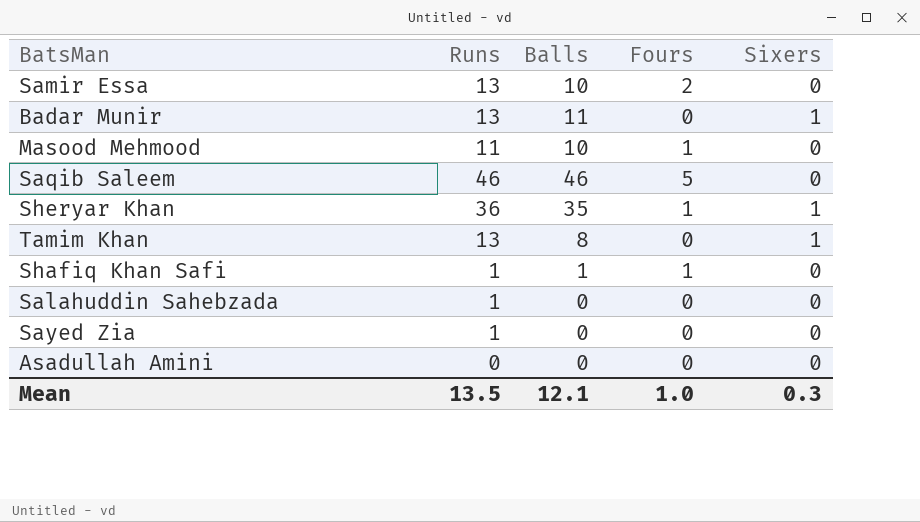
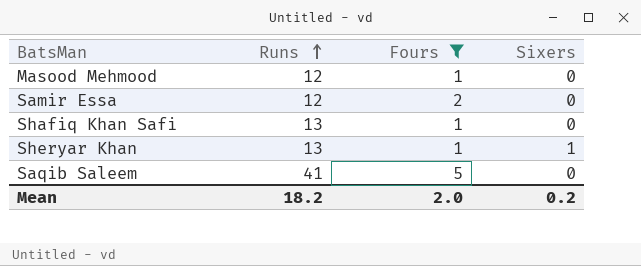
filter: none -> Fours != 0
row order: none -> Runs ascending
column Balls | position: 3 -> none
Masood Mehmood | Runs: 11 -> 12
Samir Essa | Runs: 13 -> 12
Shafiq Khan Safi | Runs: 1 -> 13
Sheryar Khan | Runs: 36 -> 13
Saqib Saleem | Runs: 46 -> 41
Mean | Runs: 13.5 -> 18.2
Mean | Fours: 1.0 -> 2.0
Mean | Sixers: 0.3 -> 0.2

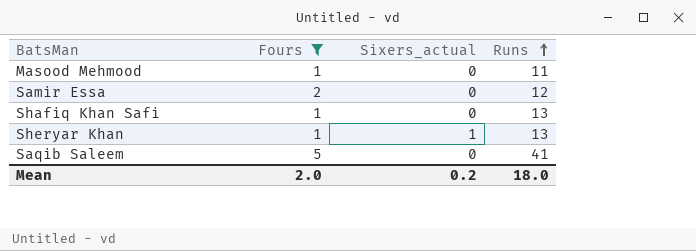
column name: Sixers -> Sixers_actual
column Runs | position: 2 -> 4
Masood Mehmood | Runs: 12 -> 11
Mean | Runs: 18.2 -> 18.0

